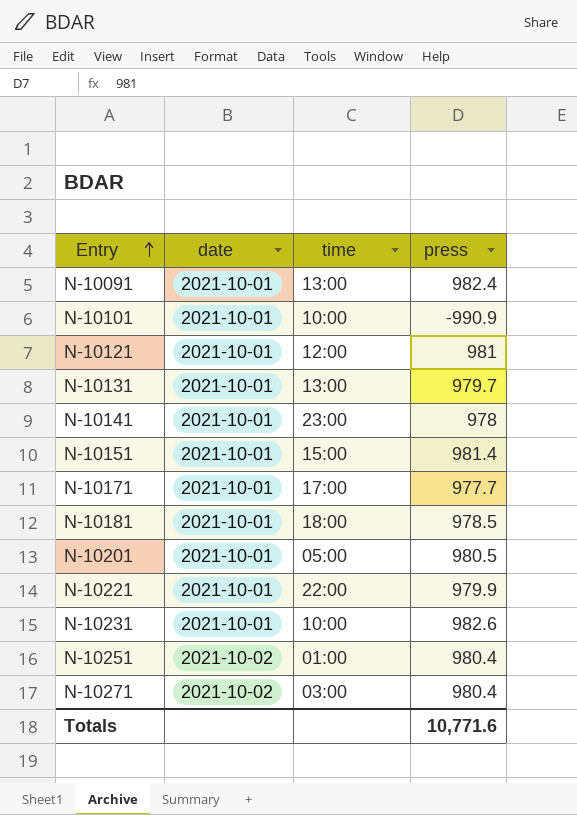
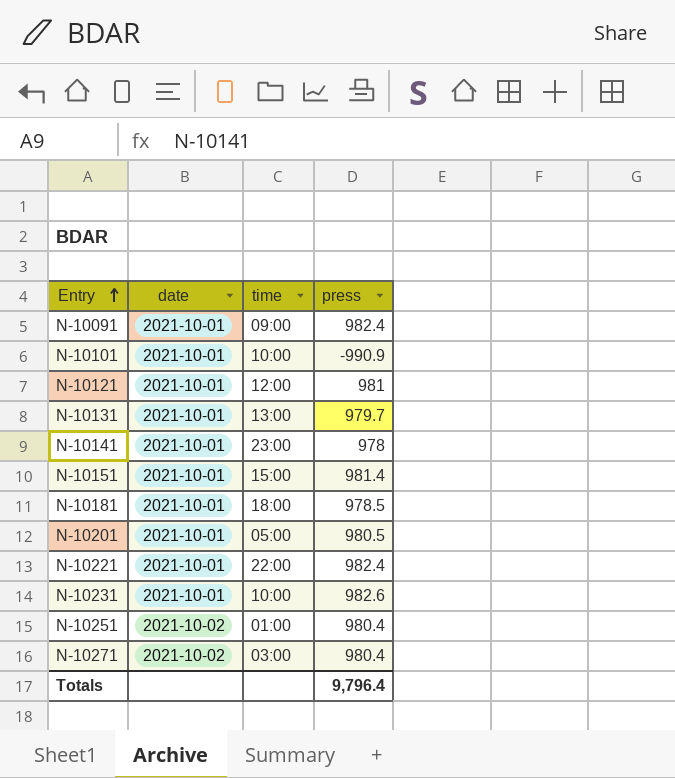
row N-10171: 2021-10-01 | 17:00 | 977.7 -> none
N-10091 | time: 13:00 -> 09:00
N-10221 | press: 979.9 -> 982.4
Totals | press: 10,771.6 -> 9,796.4

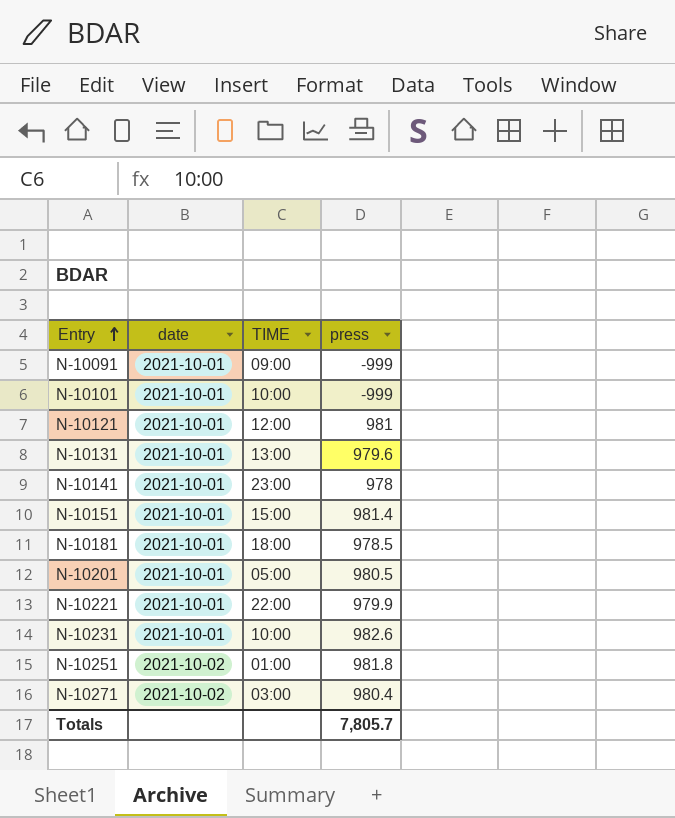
column name: time -> TIME
N-10091 | press: 982.4 -> -999
N-10101 | press: -990.9 -> -999
N-10131 | press: 979.7 -> 979.6
N-10221 | press: 982.4 -> 979.9
N-10251 | press: 980.4 -> 981.8
Totals | press: 9,796.4 -> 7,805.7

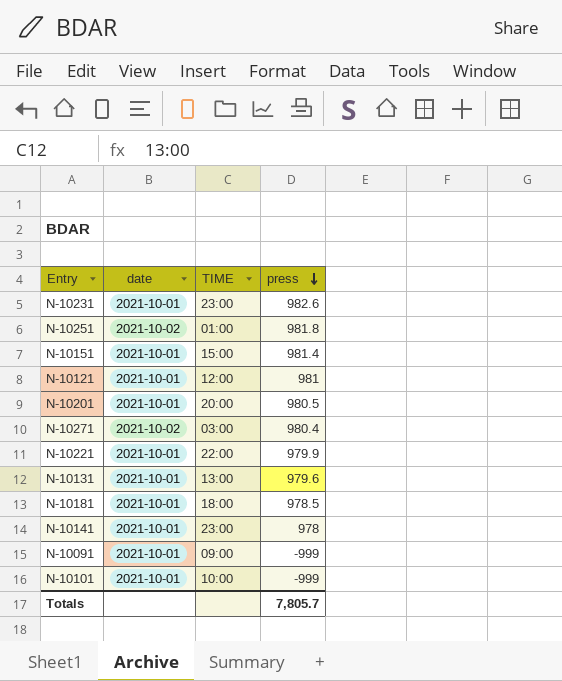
row order: Entry ascending -> press descending
N-10231 | TIME: 10:00 -> 23:00
N-10201 | TIME: 05:00 -> 20:00

